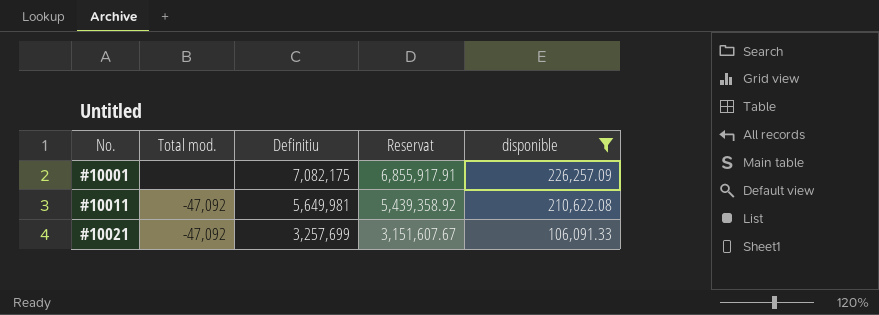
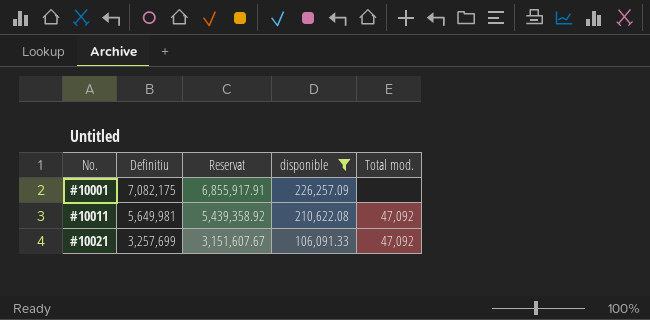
column Total mod. | position: 2 -> 5
#10011 | Total mod.: -47,092 -> 47,092
#10021 | Total mod.: -47,092 -> 47,092

